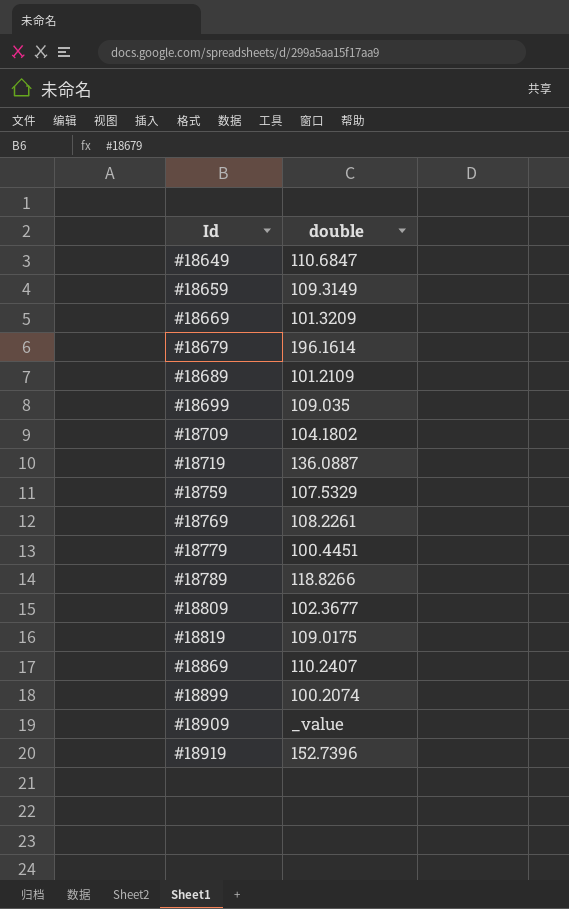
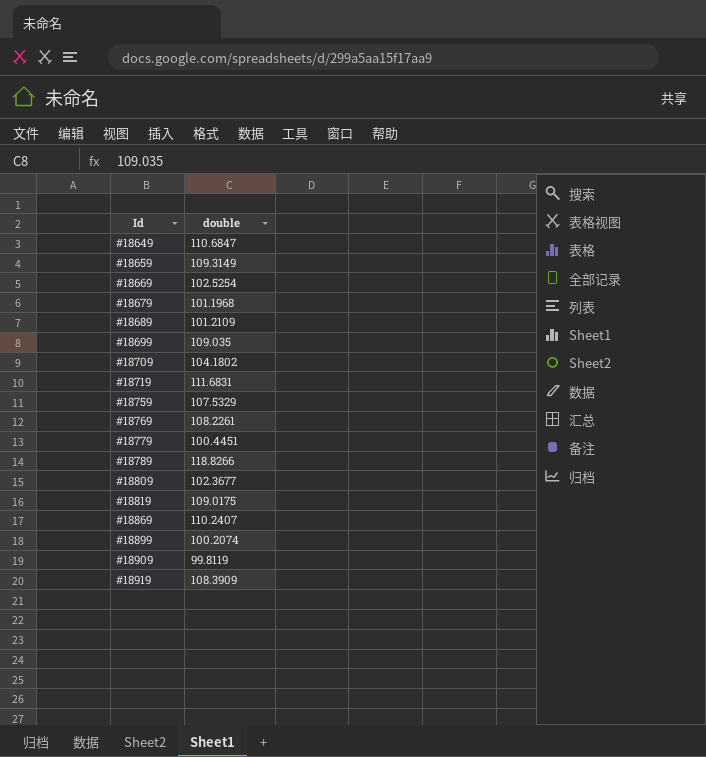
#18669 | double: 101.3209 -> 102.5254
#18679 | double: 196.1614 -> 101.1968
#18719 | double: 136.0887 -> 111.6831
#18909 | double: _value -> 99.8119
#18919 | double: 152.7396 -> 108.3909

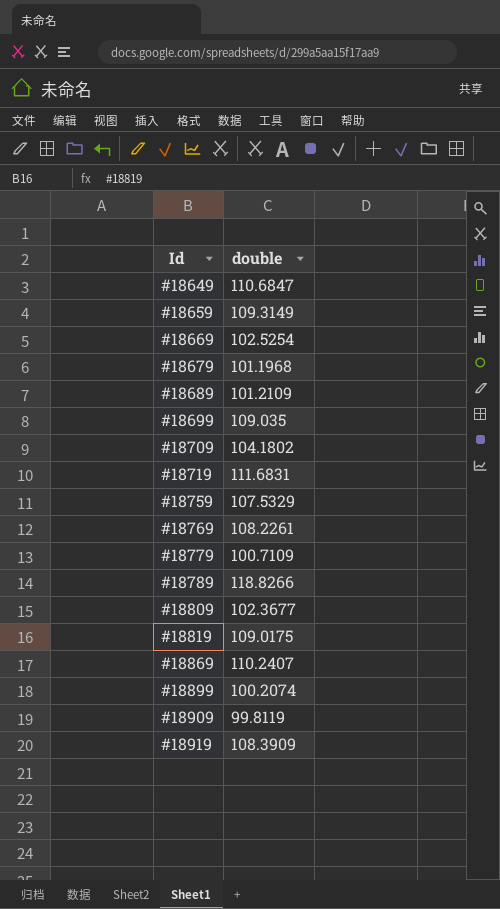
#18779 | double: 100.4451 -> 100.7109

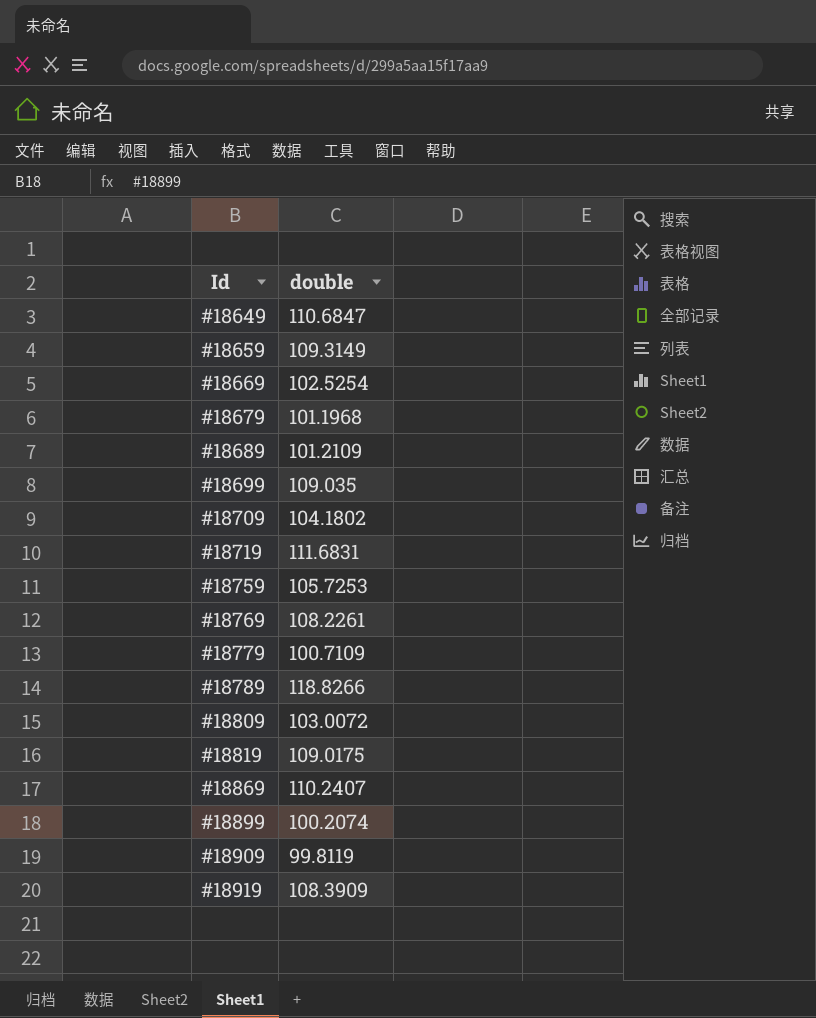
#18759 | double: 107.5329 -> 105.7253
#18809 | double: 102.3677 -> 103.0072

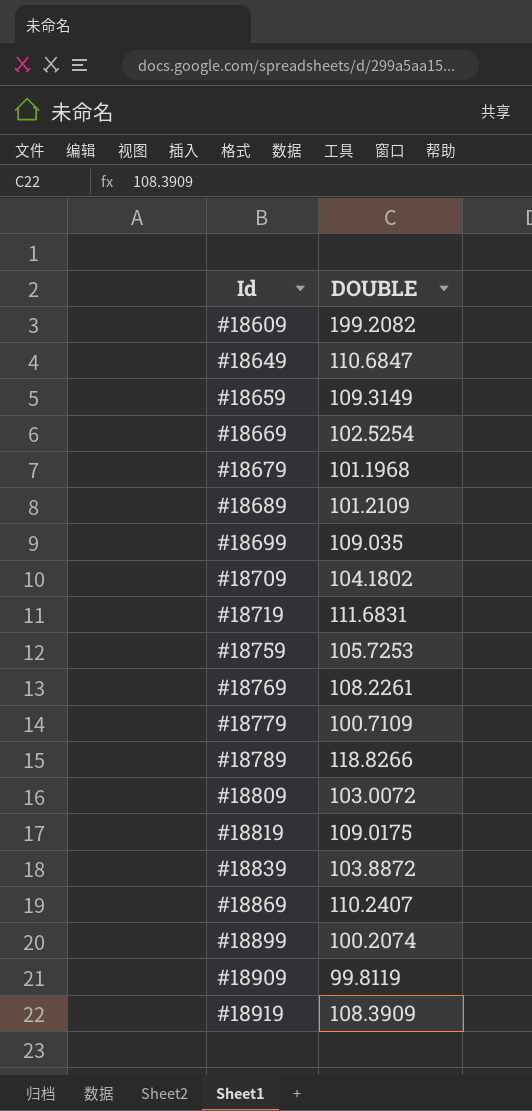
column name: double -> DOUBLE
row #18609: none -> 199.2082
row #18839: none -> 103.8872

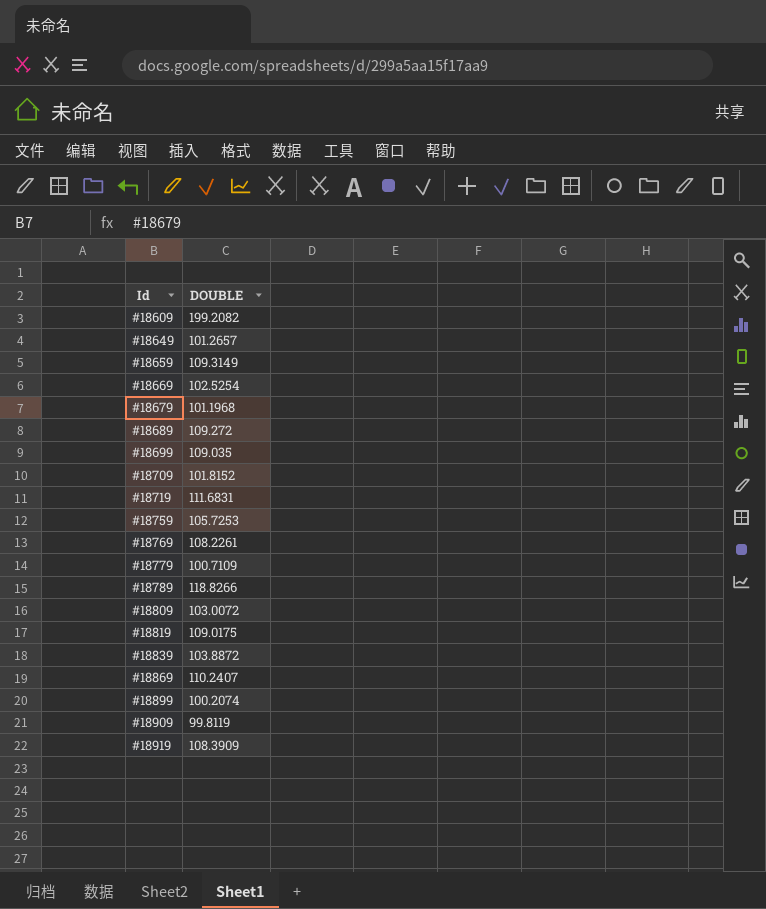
#18649 | DOUBLE: 110.6847 -> 101.2657
#18689 | DOUBLE: 101.2109 -> 109.272
#18709 | DOUBLE: 104.1802 -> 101.8152

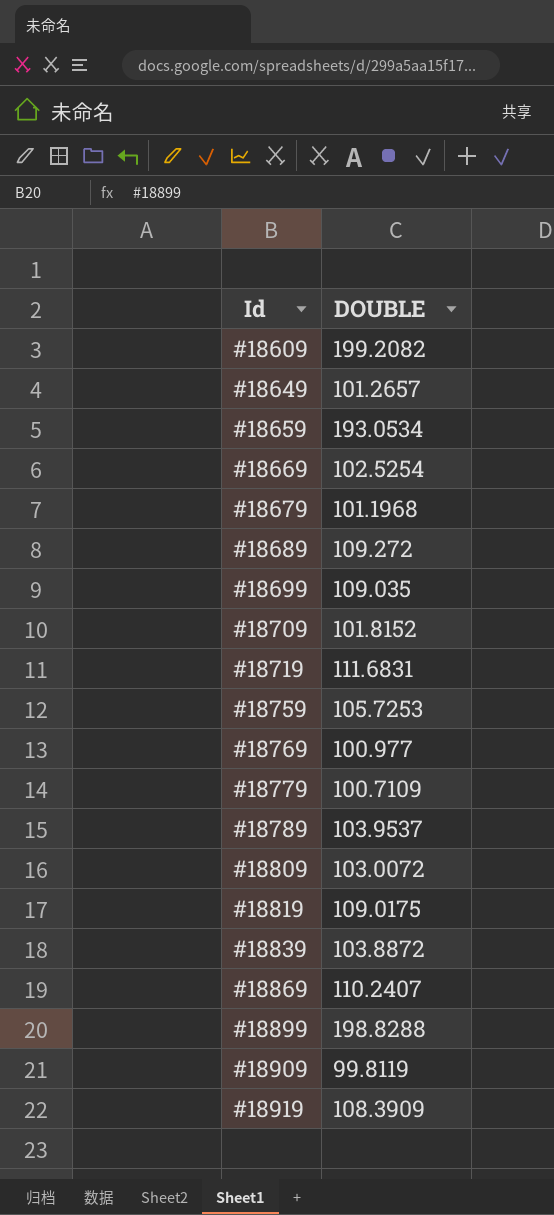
#18659 | DOUBLE: 109.3149 -> 193.0534
#18769 | DOUBLE: 108.2261 -> 100.977
#18789 | DOUBLE: 118.8266 -> 103.9537
#18899 | DOUBLE: 100.2074 -> 198.8288

